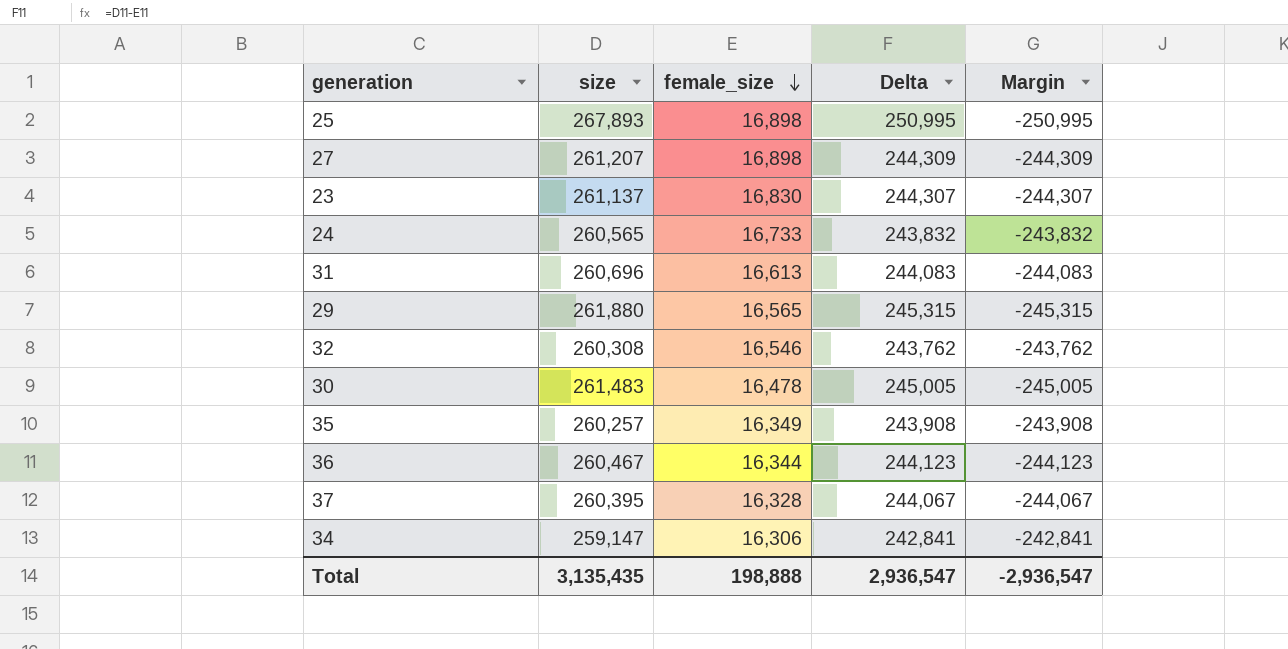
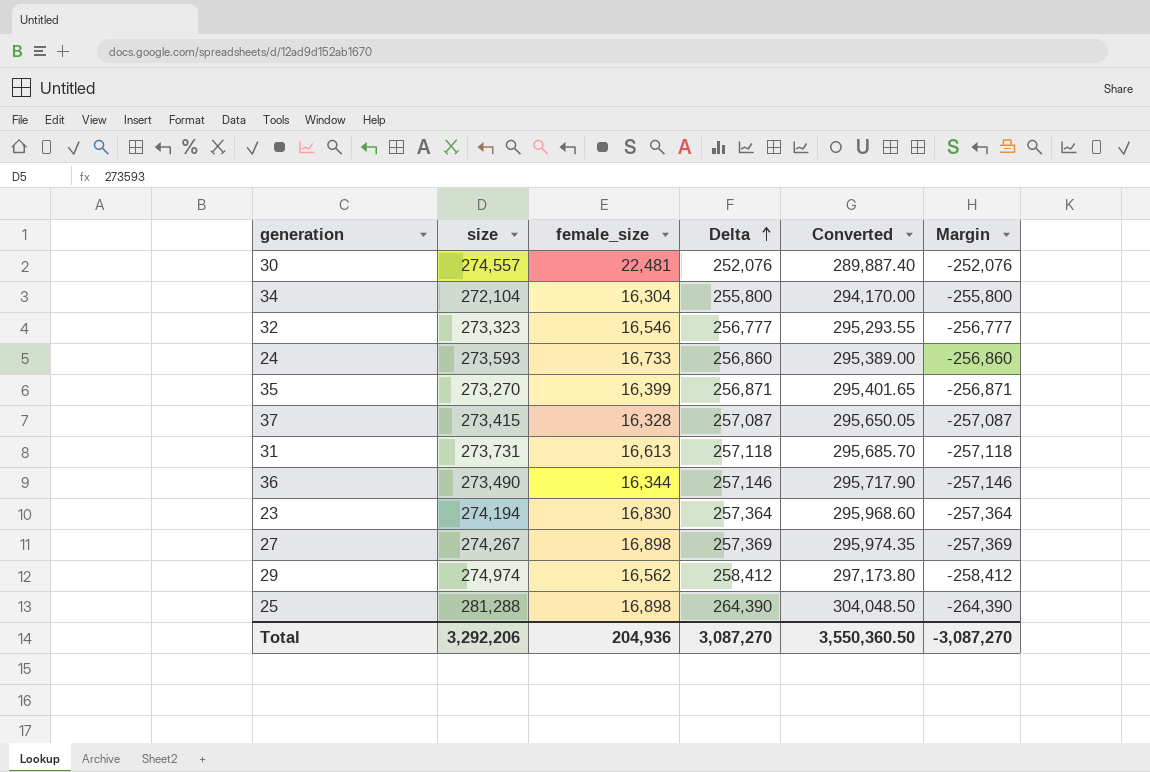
row order: female_size descending -> Delta ascending
column Converted | formula: none -> [Delta] * 1.15
30 | size: 261,483 -> 274,557
30 | female_size: 16,478 -> 22,481
30 | Delta: 245,005 -> 252,076
30 | Margin: -245,005 -> -252,076
34 | size: 259,147 -> 272,104
34 | female_size: 16,306 -> 16,304
34 | Delta: 242,841 -> 255,800
34 | Margin: -242,841 -> -255,800
32 | size: 260,308 -> 273,323
32 | Delta: 243,762 -> 256,777
32 | Margin: -243,762 -> -256,777
24 | size: 260,565 -> 273,593
24 | Delta: 243,832 -> 256,860
24 | Margin: -243,832 -> -256,860
35 | size: 260,257 -> 273,270
35 | female_size: 16,349 -> 16,399
35 | Delta: 243,908 -> 256,871
35 | Margin: -243,908 -> -256,871
37 | size: 260,395 -> 273,415
37 | Delta: 244,067 -> 257,087
37 | Margin: -244,067 -> -257,087
31 | size: 260,696 -> 273,731
31 | Delta: 244,083 -> 257,118
31 | Margin: -244,083 -> -257,118
36 | size: 260,467 -> 273,490
36 | Delta: 244,123 -> 257,146
36 | Margin: -244,123 -> -257,146
23 | size: 261,137 -> 274,194
23 | Delta: 244,307 -> 257,364
23 | Margin: -244,307 -> -257,364
27 | size: 261,207 -> 274,267
27 | Delta: 244,309 -> 257,369
27 | Margin: -244,309 -> -257,369
29 | size: 261,880 -> 274,974
29 | female_size: 16,565 -> 16,562
29 | Delta: 245,315 -> 258,412
29 | Margin: -245,315 -> -258,412
25 | size: 267,893 -> 281,288
25 | Delta: 250,995 -> 264,390
25 | Margin: -250,995 -> -264,390
Total | size: 3,135,435 -> 3,292,206
Total | female_size: 198,888 -> 204,936
Total | Delta: 2,936,547 -> 3,087,270
Total | Margin: -2,936,547 -> -3,087,270

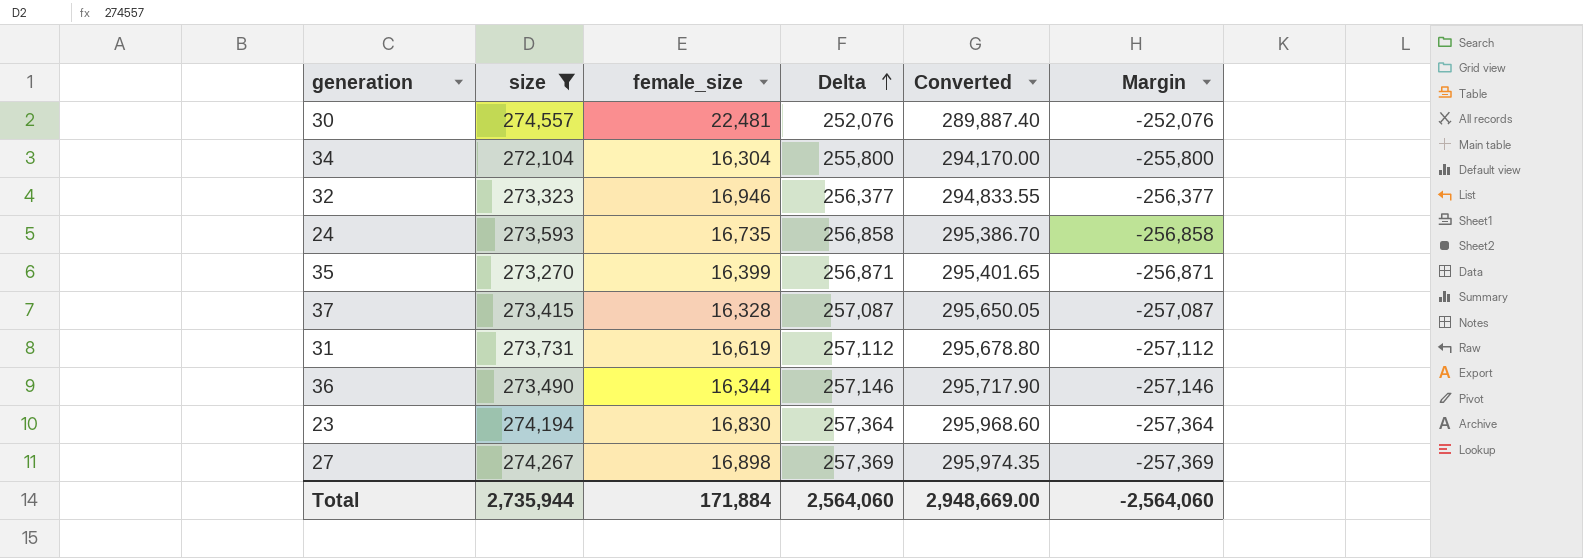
filter: none -> size <= 274,557
32 | female_size: 16,546 -> 16,946
32 | Delta: 256,777 -> 256,377
32 | Converted: 295,293.55 -> 294,833.55
32 | Margin: -256,777 -> -256,377
24 | female_size: 16,733 -> 16,735
24 | Delta: 256,860 -> 256,858
24 | Converted: 295,389.00 -> 295,386.70
24 | Margin: -256,860 -> -256,858
31 | female_size: 16,613 -> 16,619
31 | Delta: 257,118 -> 257,112
31 | Converted: 295,685.70 -> 295,678.80
31 | Margin: -257,118 -> -257,112
Total | size: 3,292,206 -> 2,735,944
Total | female_size: 204,936 -> 171,884
Total | Delta: 3,087,270 -> 2,564,060
Total | Converted: 3,550,360.50 -> 2,948,669.00
Total | Margin: -3,087,270 -> -2,564,060

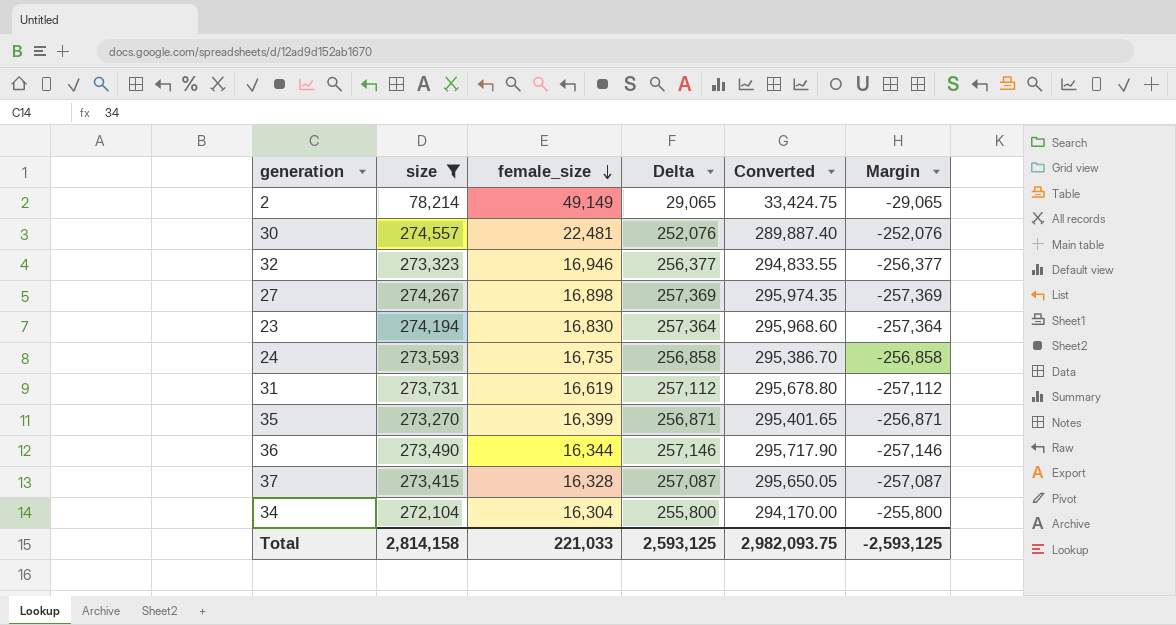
row order: Delta ascending -> female_size descending
row 2: none -> 78,214 | 49,149 | 29,065 | 33,424.75 | -29,065
Total | size: 2,735,944 -> 2,814,158
Total | female_size: 171,884 -> 221,033
Total | Delta: 2,564,060 -> 2,593,125
Total | Converted: 2,948,669.00 -> 2,982,093.75
Total | Margin: -2,564,060 -> -2,593,125

